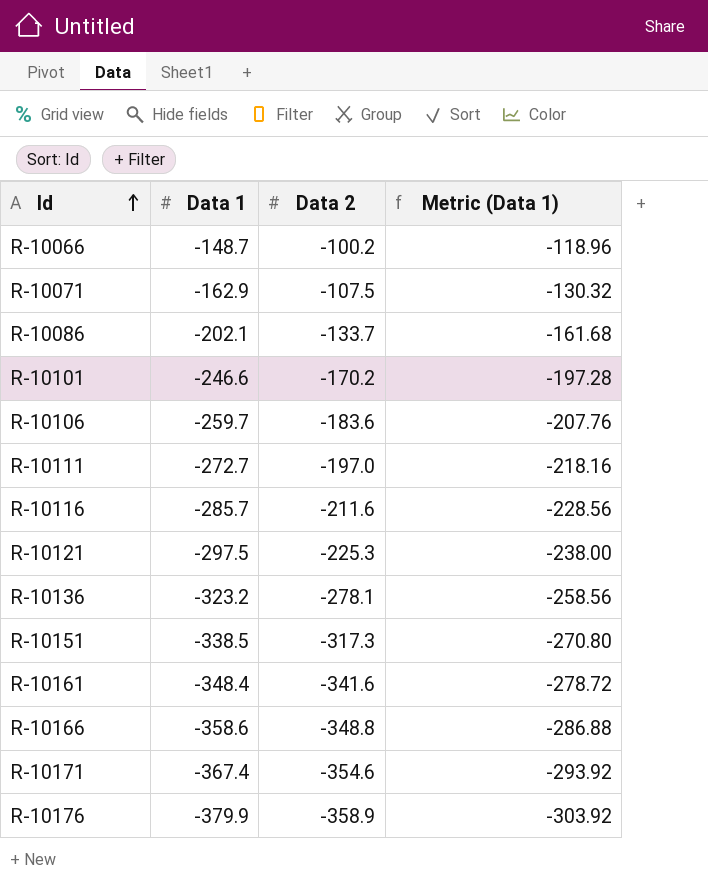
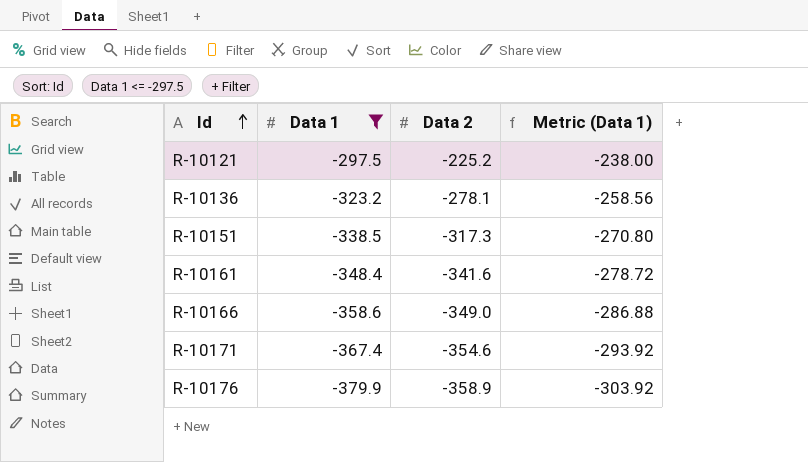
filter: none -> Data 1 <= -297.5
R-10121 | Data 2: -225.3 -> -225.2
R-10166 | Data 2: -348.8 -> -349.0

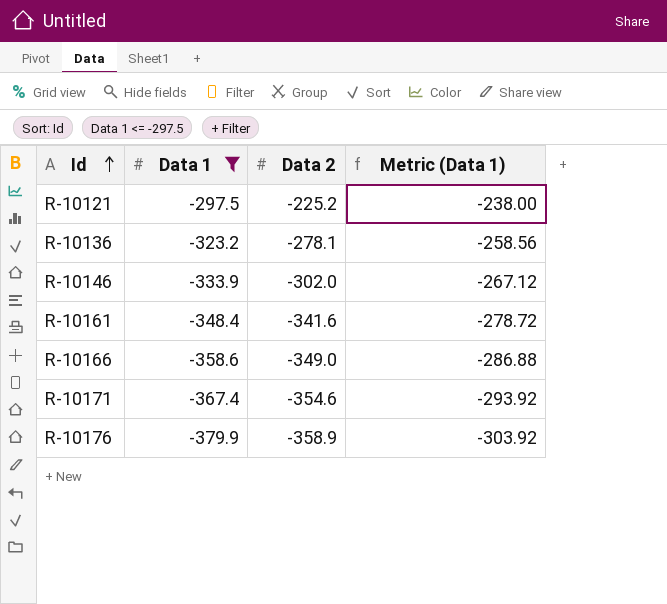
row R-10151: -338.5 | -317.3 | -270.80 -> none
row R-10146: none -> -333.9 | -302.0 | -267.12

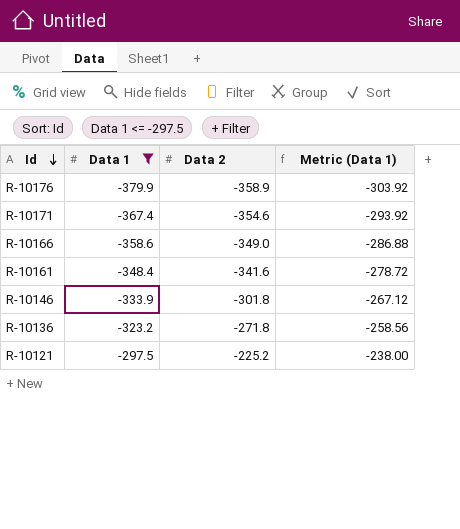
row order: Id ascending -> Id descending
R-10146 | Data 2: -302.0 -> -301.8
R-10136 | Data 2: -278.1 -> -271.8

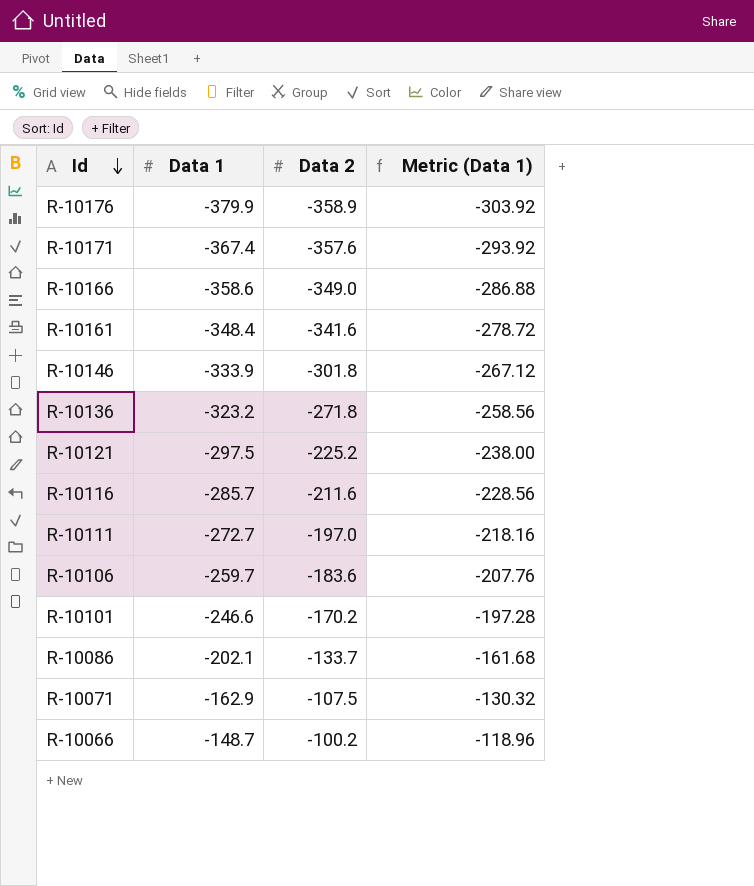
filter: Data 1 <= -297.5 -> none
R-10171 | Data 2: -354.6 -> -357.6

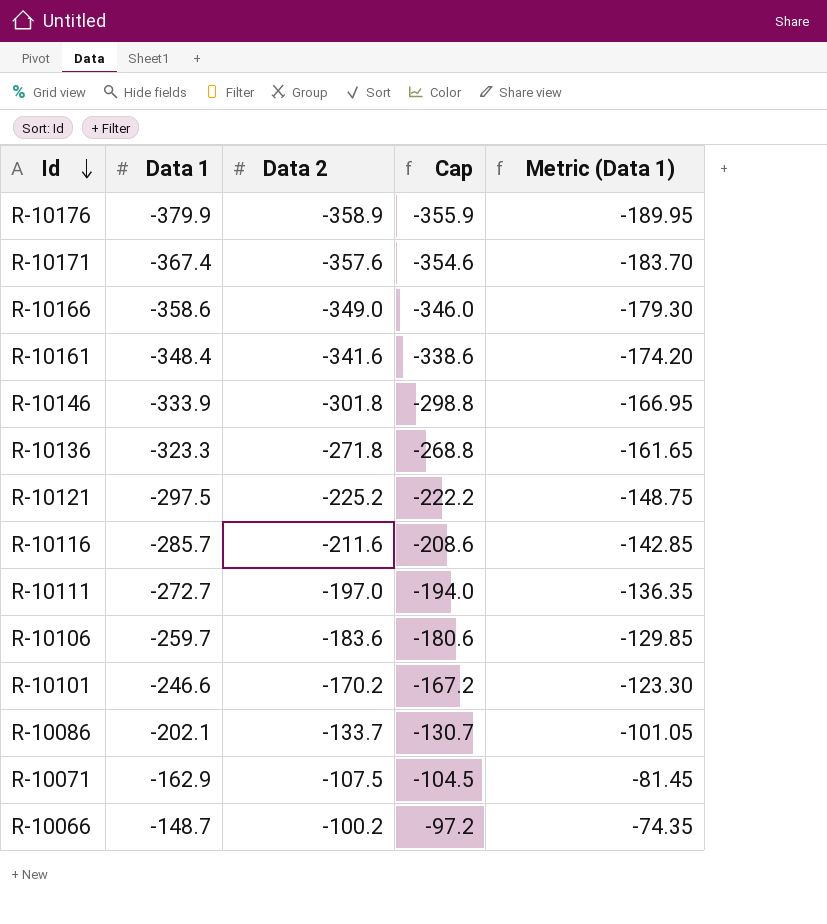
column Cap | formula: none -> [Data 2] + 3
column Metric (Data 1) | formula: [Data 1] * 0.8 -> [Data 1] * 0.5
R-10136 | Data 1: -323.2 -> -323.3

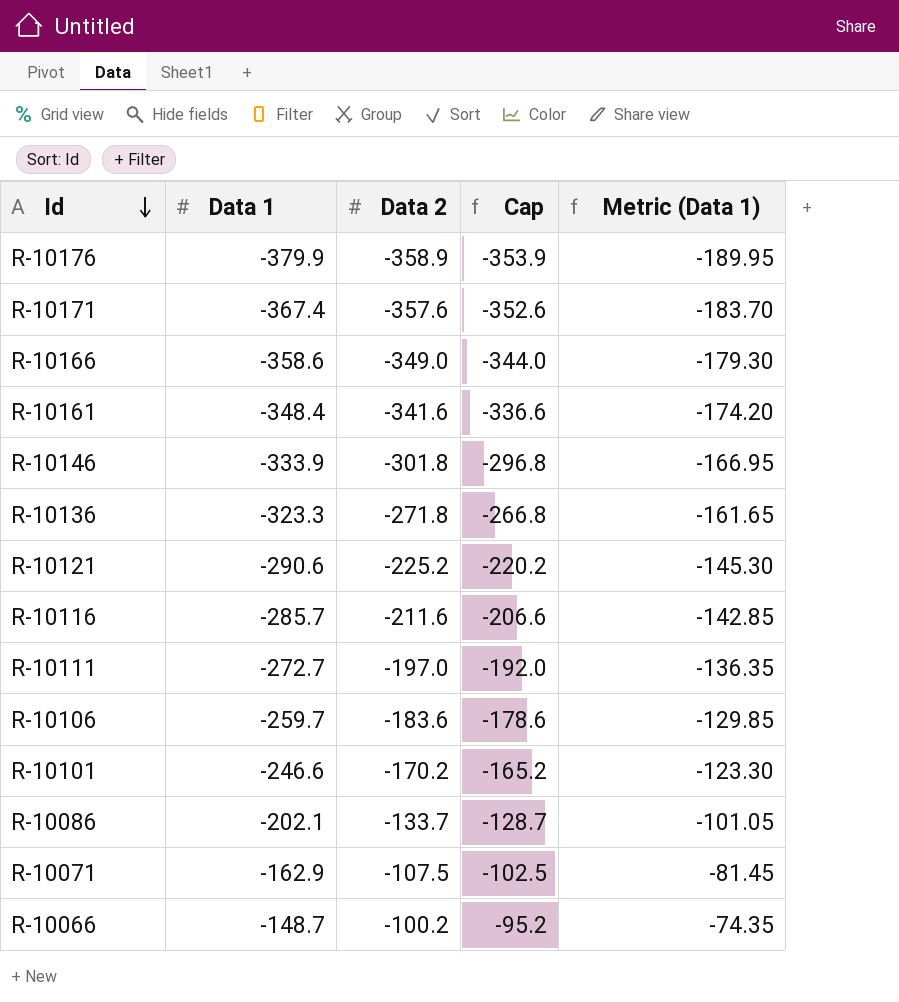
column Cap | formula: [Data 2] + 3 -> [Data 2] + 5
R-10121 | Data 1: -297.5 -> -290.6
R-10121 | Metric (Data 1): -148.75 -> -145.30

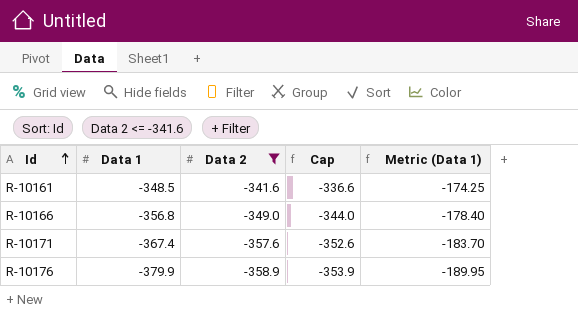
filter: none -> Data 2 <= -341.6
row order: Id descending -> Id ascending
R-10161 | Data 1: -348.4 -> -348.5
R-10161 | Metric (Data 1): -174.20 -> -174.25
R-10166 | Data 1: -358.6 -> -356.8
R-10166 | Metric (Data 1): -179.30 -> -178.40

